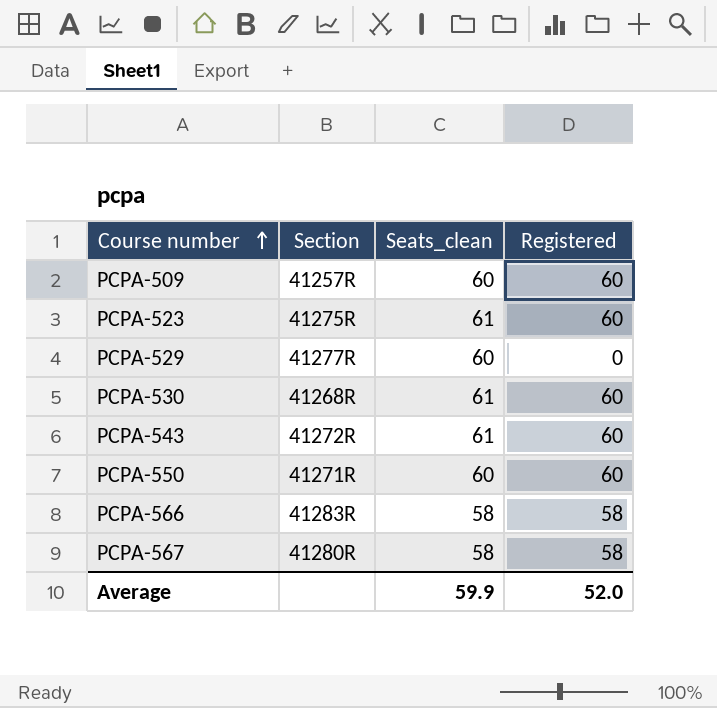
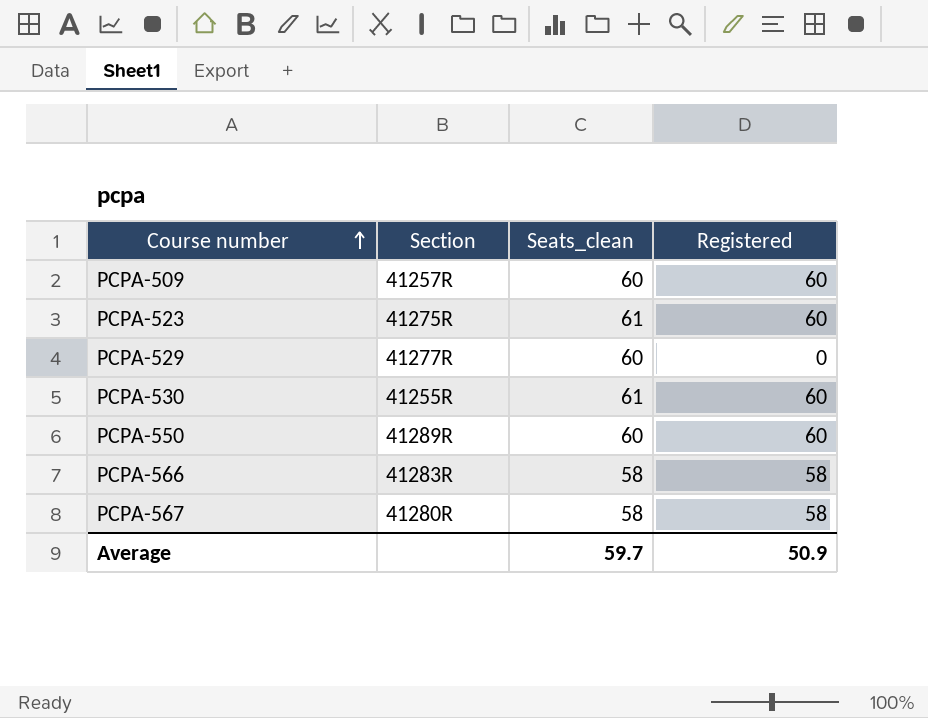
row PCPA-543: 41272R | 61 | 60 -> none
PCPA-530 | Section: 41268R -> 41255R
PCPA-550 | Section: 41271R -> 41289R
Average | Seats_clean: 59.9 -> 59.7
Average | Registered: 52.0 -> 50.9

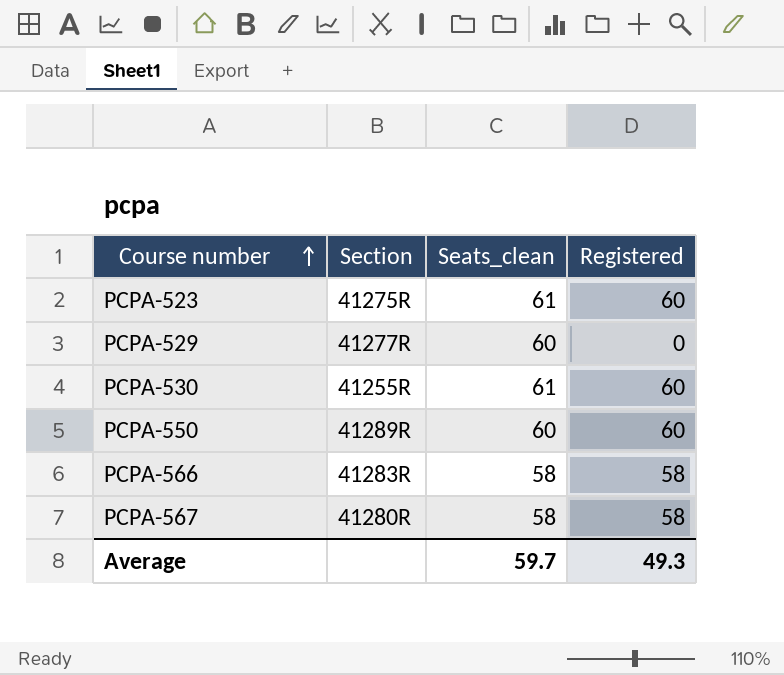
row PCPA-509: 41257R | 60 | 60 -> none
Average | Registered: 50.9 -> 49.3

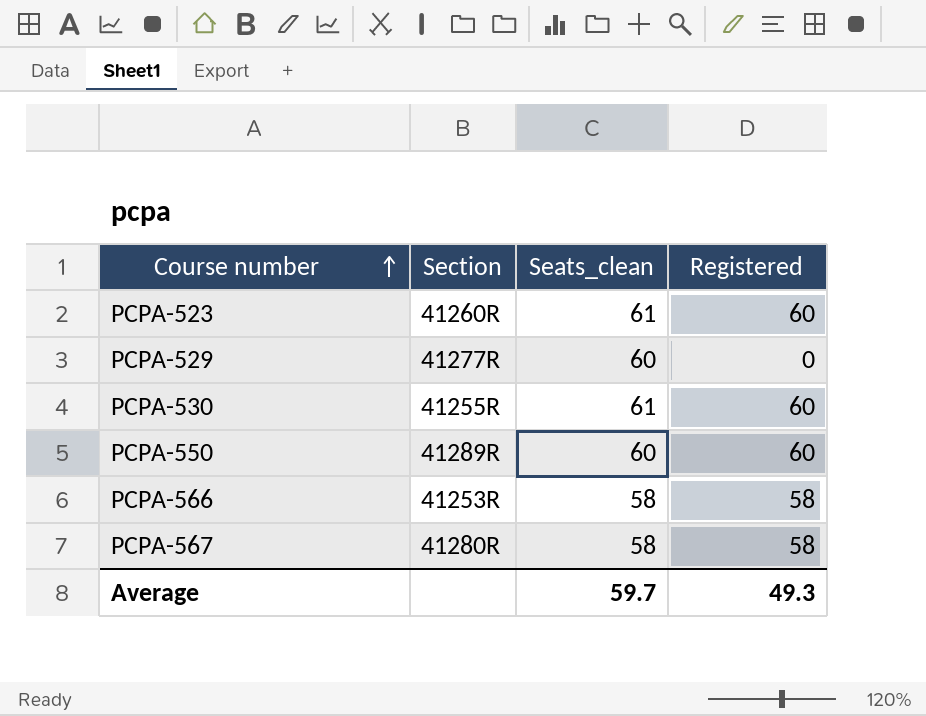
PCPA-523 | Section: 41275R -> 41260R
PCPA-566 | Section: 41283R -> 41253R

